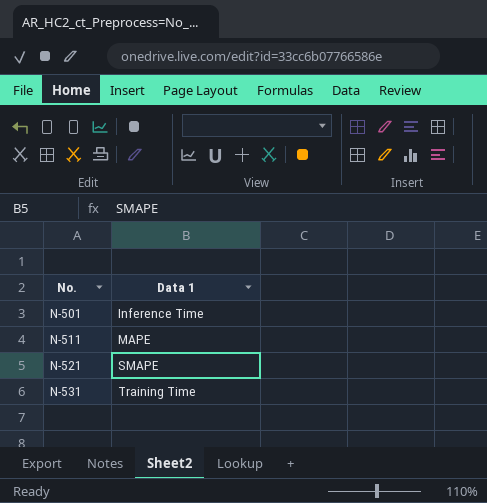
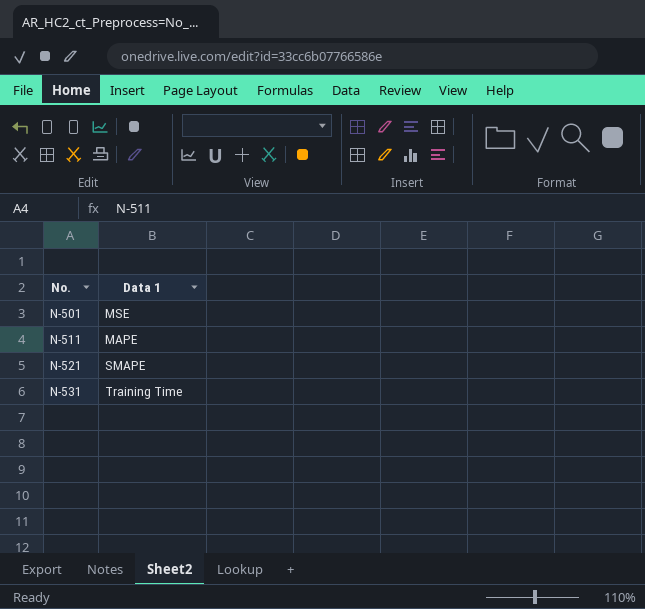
N-501 | Data 1: Inference Time -> MSE

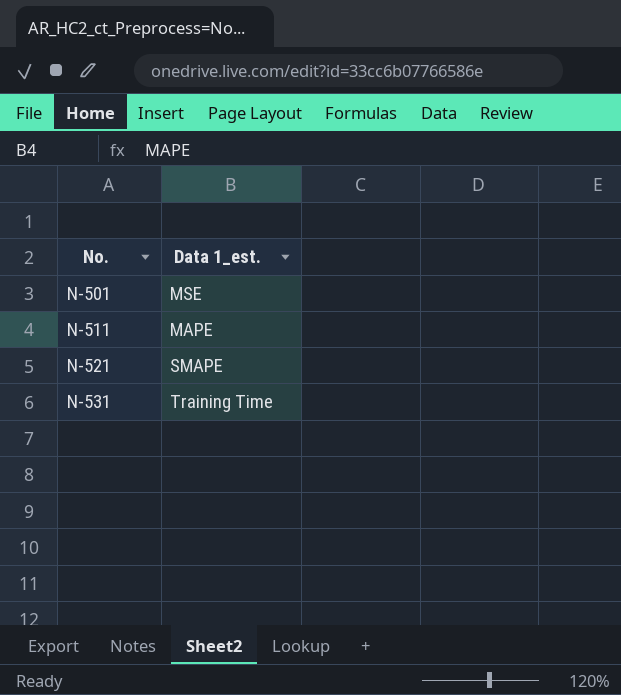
column name: Data 1 -> Data 1_est.

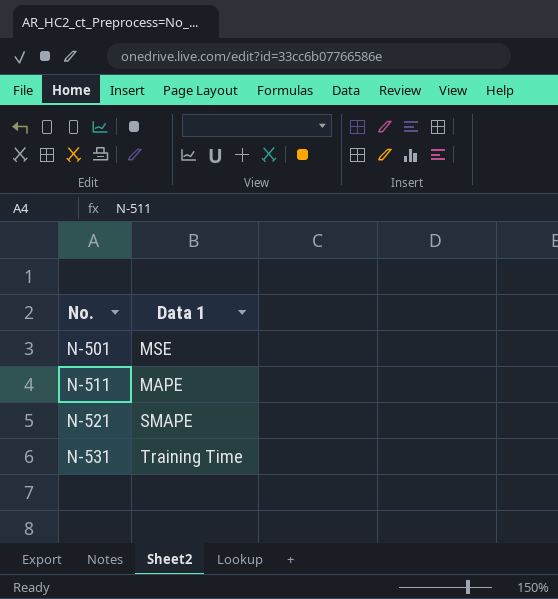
column name: Data 1_est. -> Data 1

